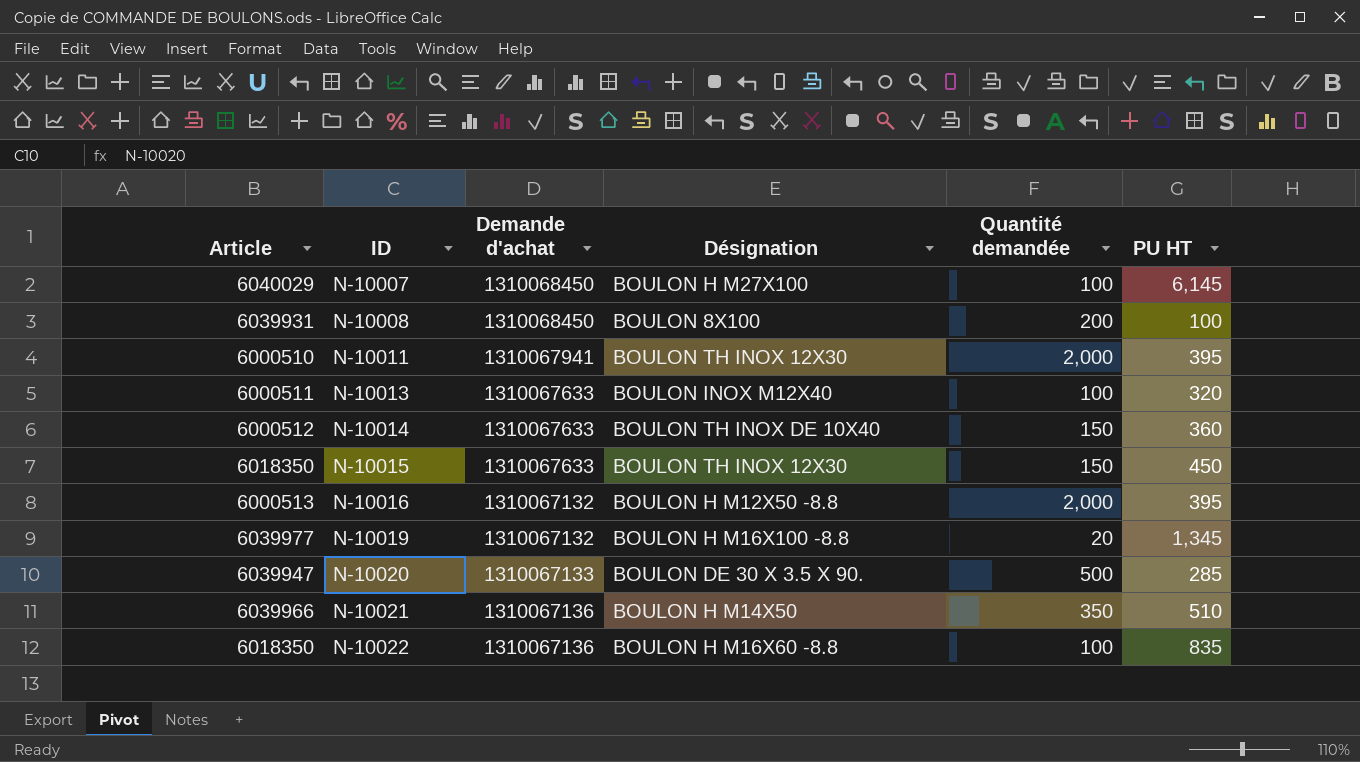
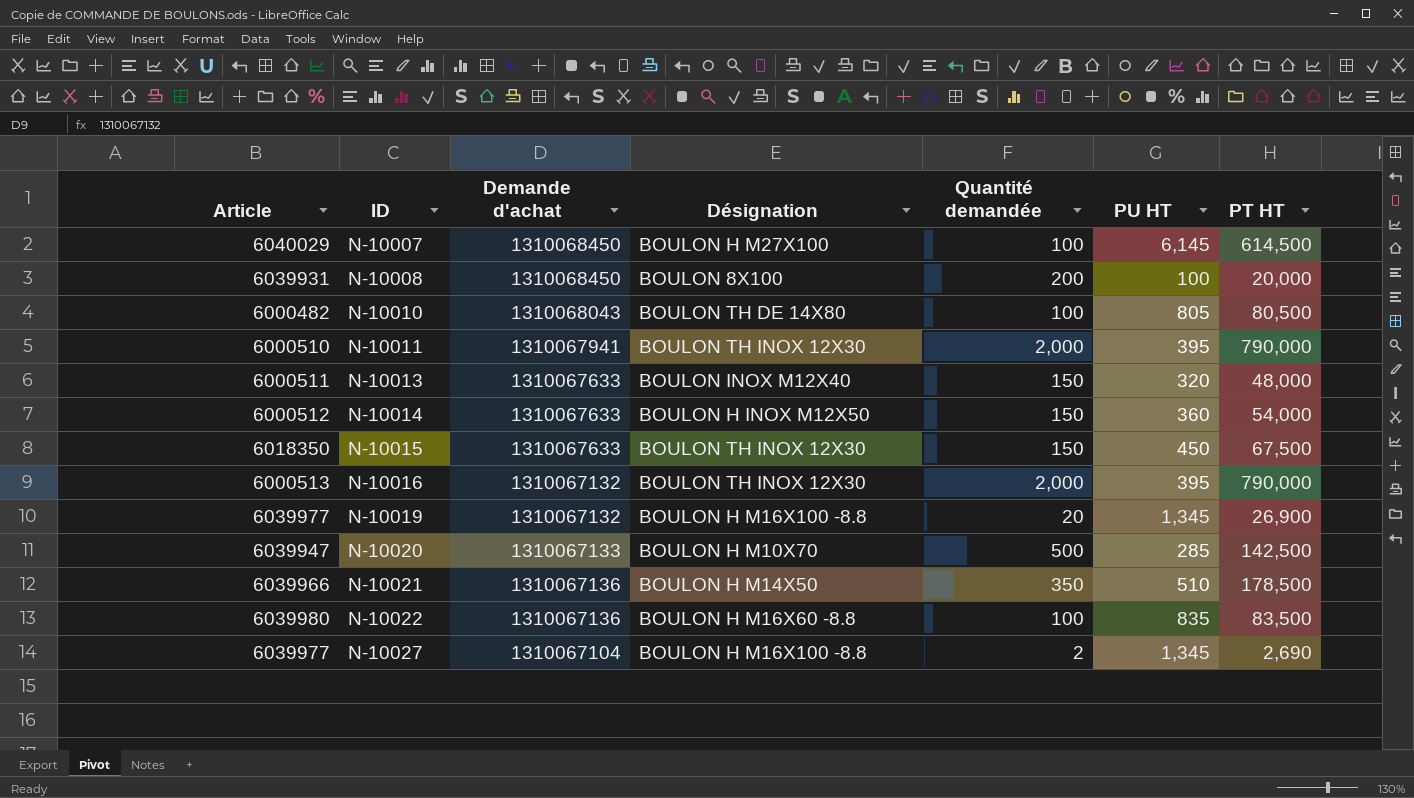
column PT HT | formula: none -> [Quantité demandée] * [PU HT]
row N-10010: none -> 6000482 | 1310068043 | BOULON TH DE 14X80 | 100 | 805 | 80,500
N-10013 | Quantité demandée: 100 -> 150
N-10014 | Désignation: BOULON TH INOX DE 10X40 -> BOULON H INOX M12X50
N-10016 | Désignation: BOULON H M12X50 -8.8 -> BOULON TH INOX 12X30
N-10020 | Désignation: BOULON DE 30 X 3.5 X 90. -> BOULON H M10X70
N-10022 | Article: 6018350 -> 6039980
row N-10027: none -> 6039977 | 1310067104 | BOULON H M16X100 -8.8 | 2 | 1,345 | 2,690

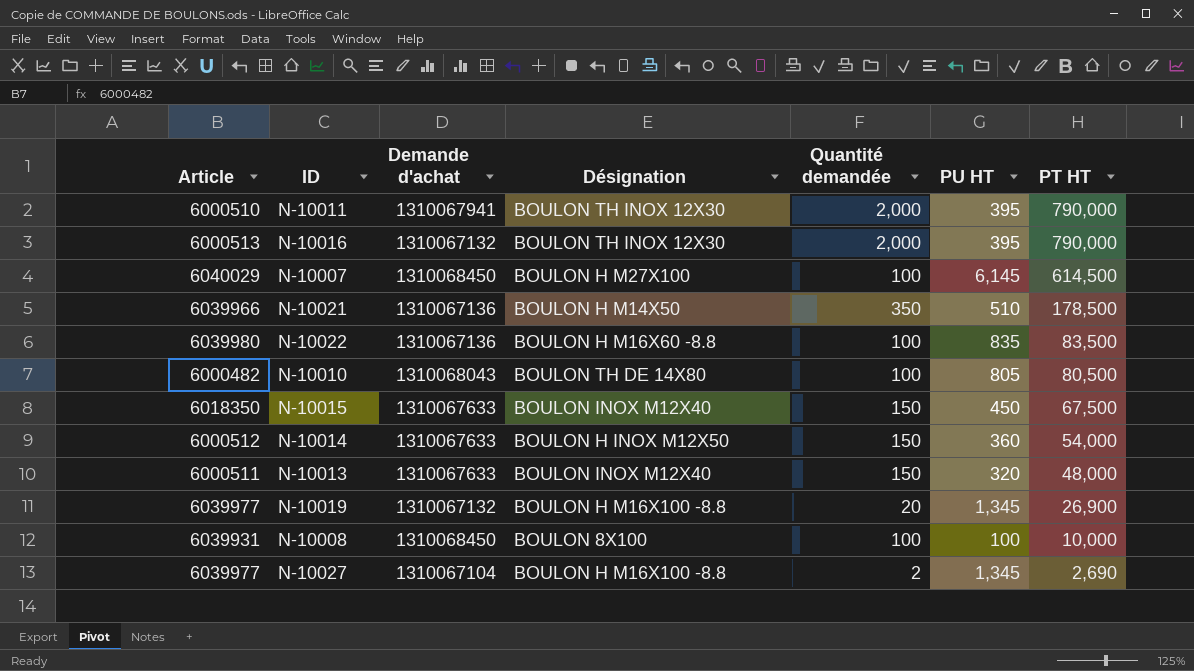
row order: ID ascending -> PT HT descending
row N-10020: 6039947 | 1310067133 | BOULON H M10X70 | 500 | 285 | 142,500 -> none
N-10015 | Désignation: BOULON TH INOX 12X30 -> BOULON INOX M12X40
N-10008 | Quantité demandée: 200 -> 100
N-10008 | PT HT: 20,000 -> 10,000

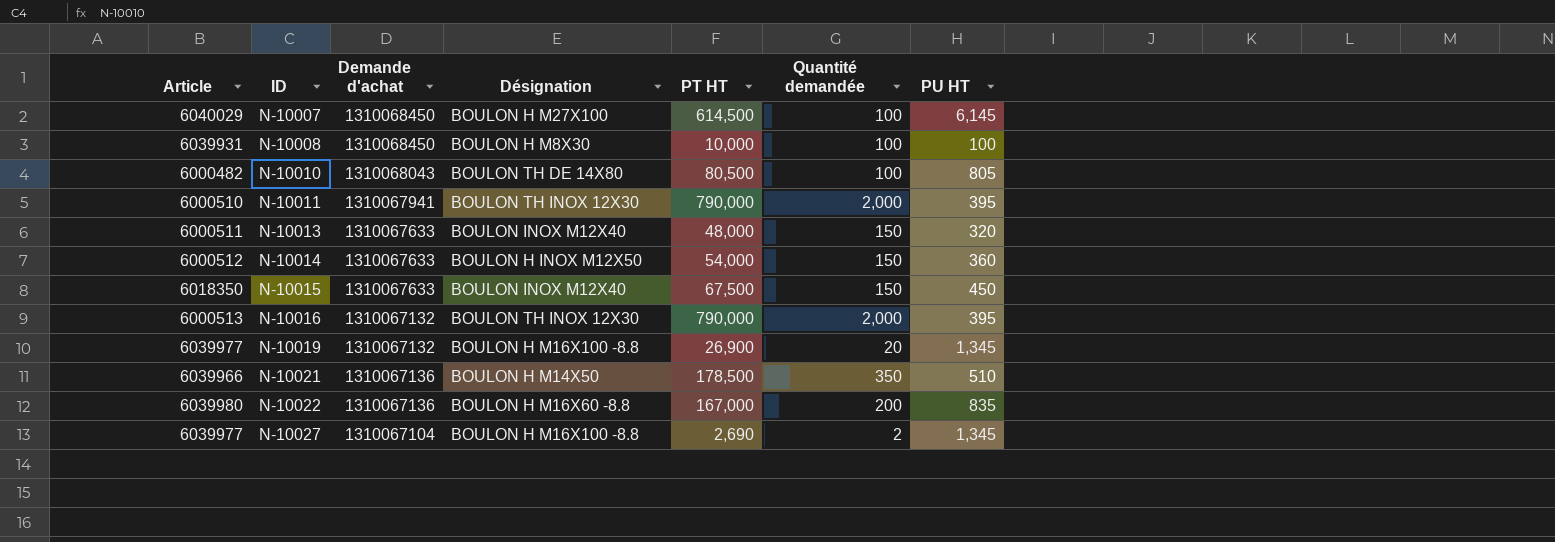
row order: PT HT descending -> ID ascending
column PT HT | position: 7 -> 5
N-10008 | Désignation: BOULON 8X100 -> BOULON H M8X30
N-10022 | PT HT: 83,500 -> 167,000
N-10022 | Quantité demandée: 100 -> 200

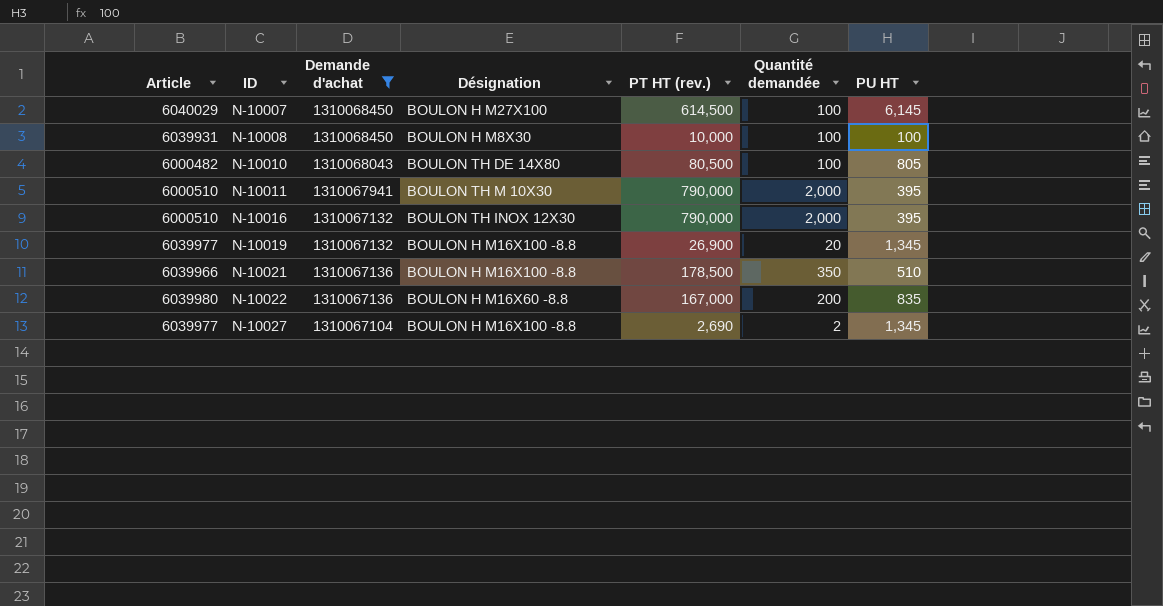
filter: none -> Demande d'achat != 1310067633
column name: PT HT -> PT HT (rev.)
N-10011 | Désignation: BOULON TH INOX 12X30 -> BOULON TH M 10X30
N-10016 | Article: 6000513 -> 6000510
N-10021 | Désignation: BOULON H M14X50 -> BOULON H M16X100 -8.8

